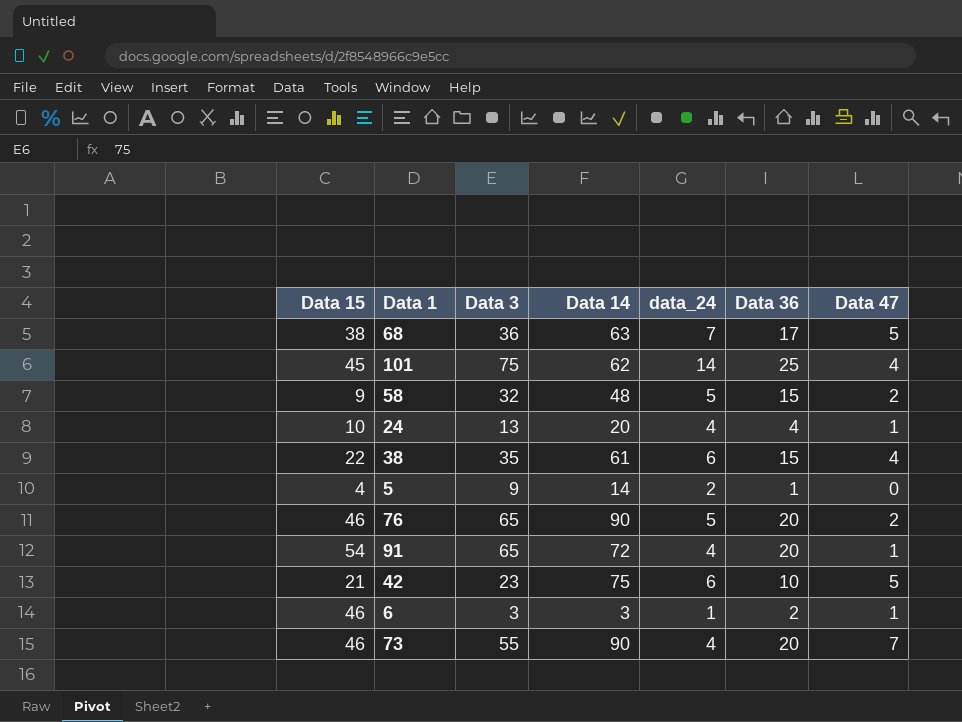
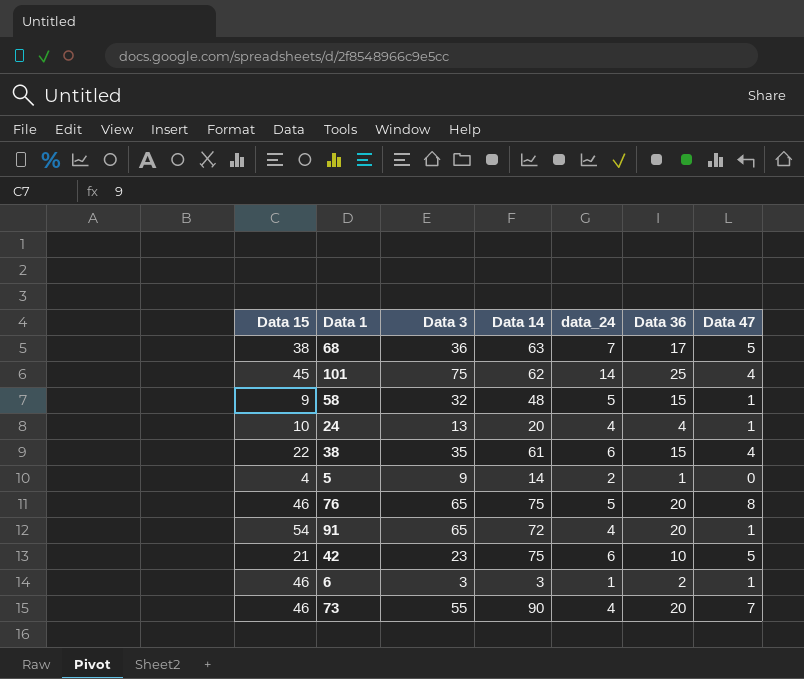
58 | Data 47: 2 -> 1
76 | Data 14: 90 -> 75
76 | Data 47: 2 -> 8

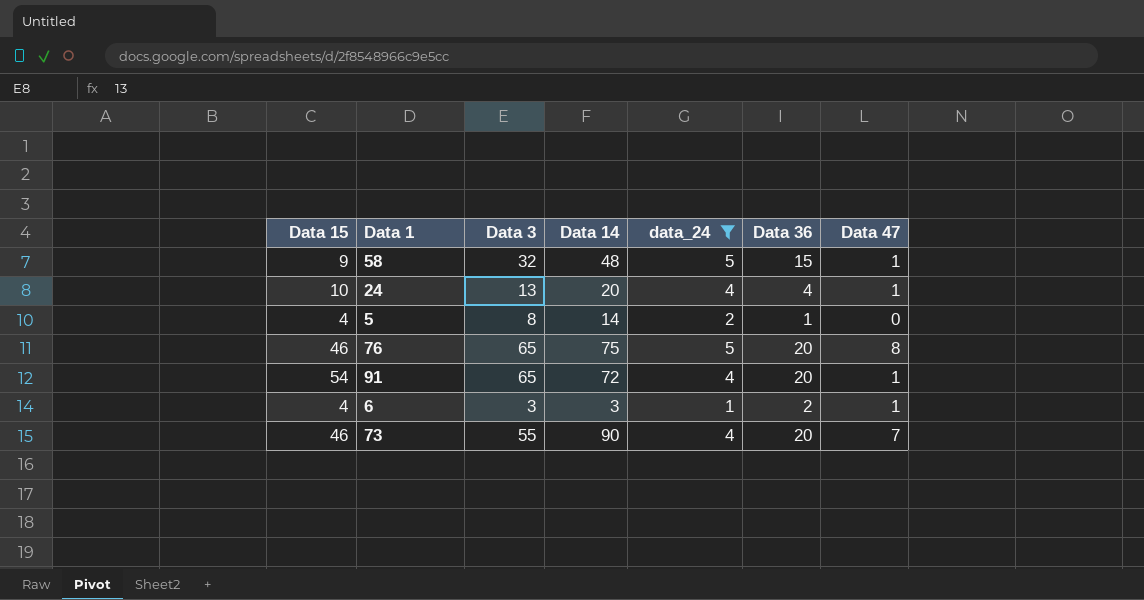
filter: none -> data_24 <= 5
5 | Data 3: 9 -> 8
6 | Data 15: 46 -> 4

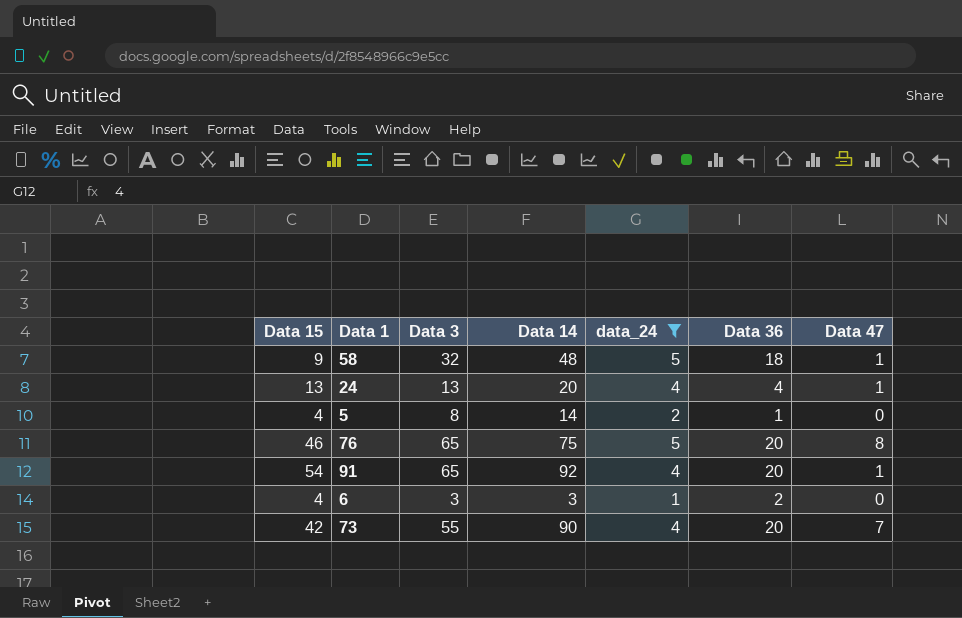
58 | Data 36: 15 -> 18
24 | Data 15: 10 -> 13
91 | Data 14: 72 -> 92
6 | Data 47: 1 -> 0
73 | Data 15: 46 -> 42

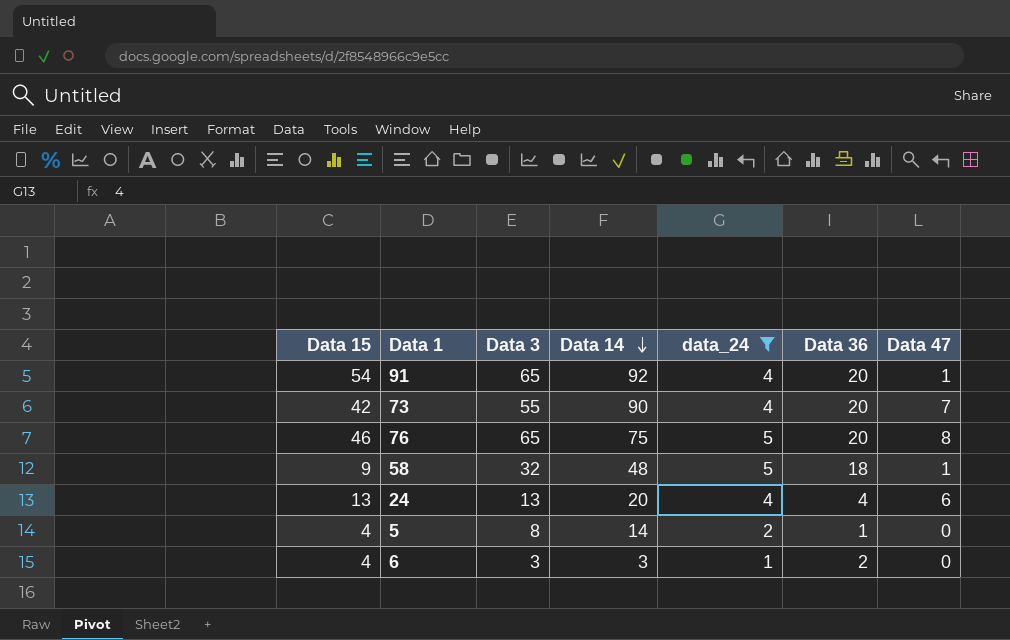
row order: none -> Data 14 descending
24 | Data 47: 1 -> 6

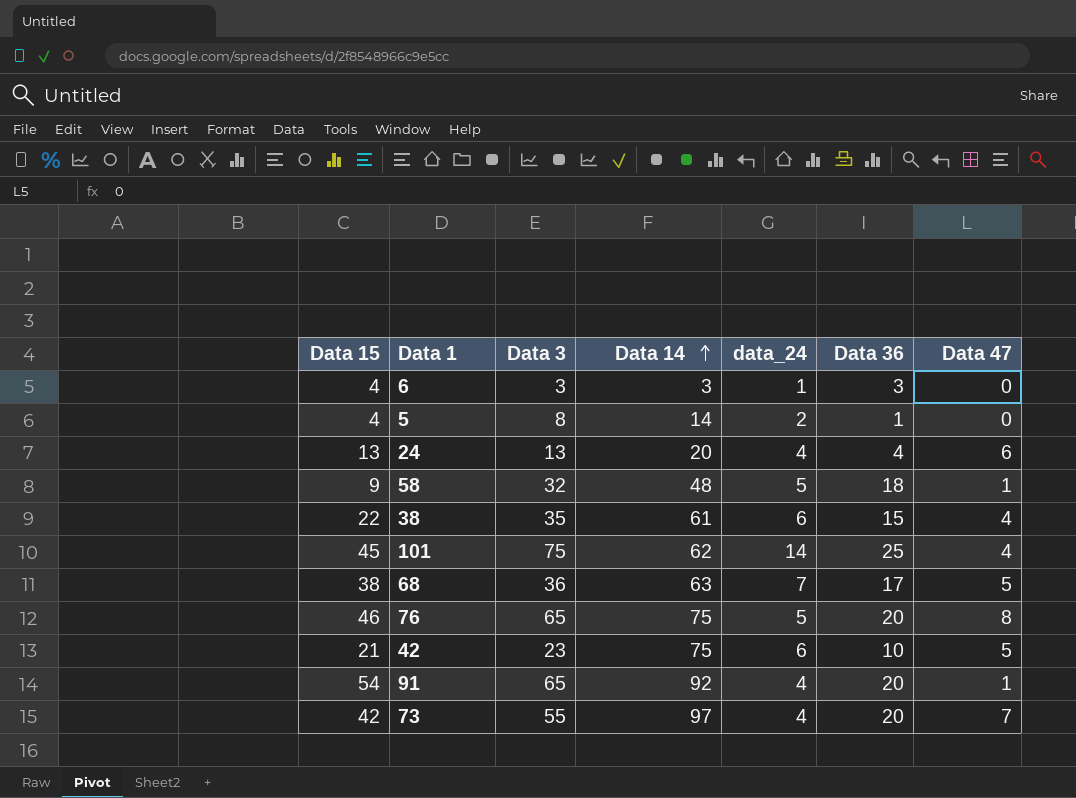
filter: data_24 <= 5 -> none
row order: Data 14 descending -> Data 14 ascending
6 | Data 36: 2 -> 3
73 | Data 14: 90 -> 97

